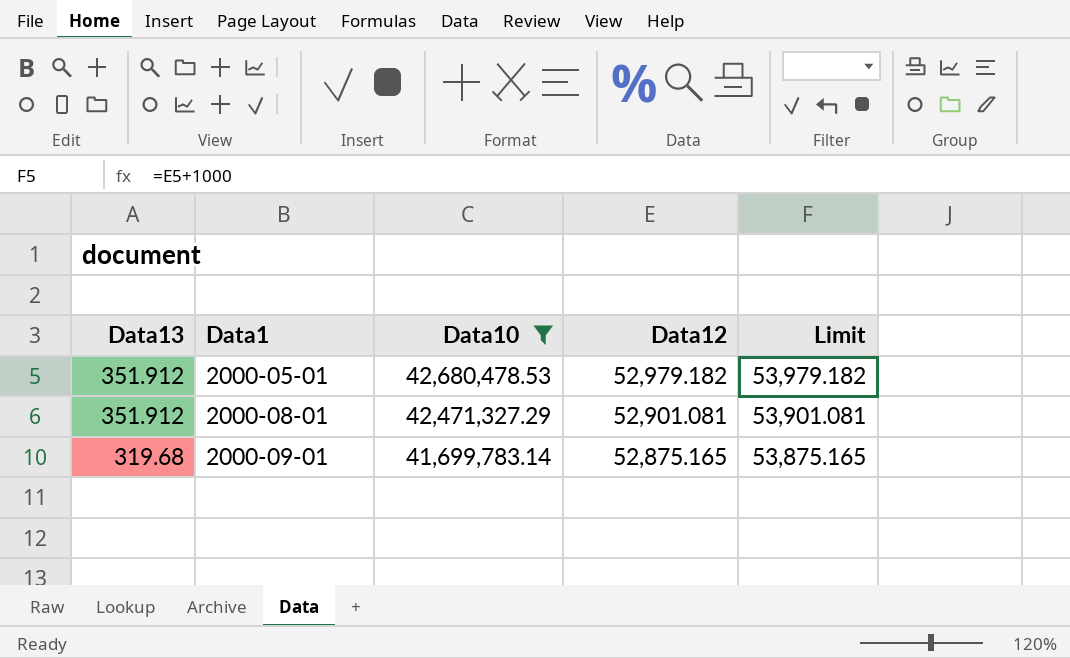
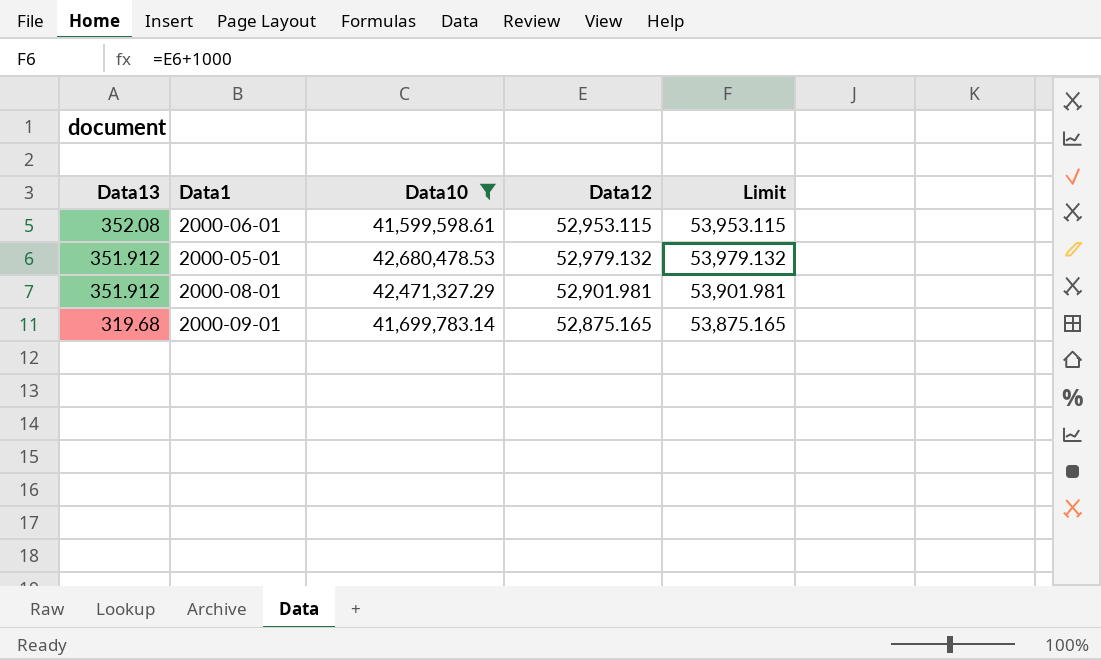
row 2000-06-01: none -> 352.08 | 41,599,598.61 | 52,953.115 | 53,953.115
2000-05-01 | Data12: 52,979.182 -> 52,979.132
2000-05-01 | Limit: 53,979.182 -> 53,979.132
2000-08-01 | Data12: 52,901.081 -> 52,901.981
2000-08-01 | Limit: 53,901.081 -> 53,901.981

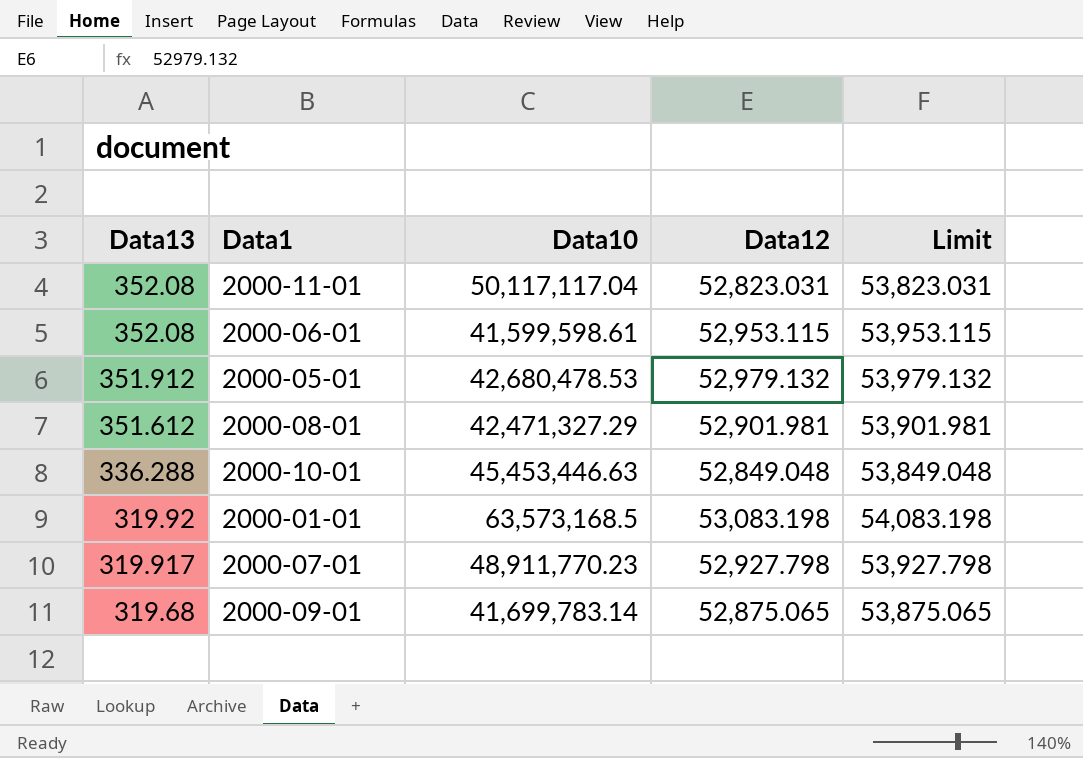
filter: Data10 <= 42,680,478.53 -> none
2000-08-01 | Data13: 351.912 -> 351.612
2000-09-01 | Data12: 52,875.165 -> 52,875.065
2000-09-01 | Limit: 53,875.165 -> 53,875.065

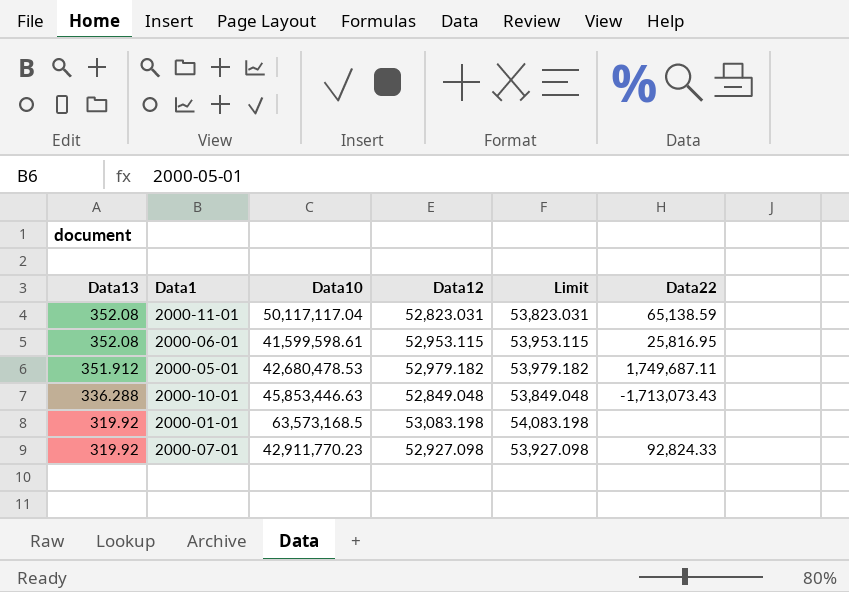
column Data22 | position: none -> 6
row 2000-08-01: 351.612 | 42,471,327.29 | 52,901.981 | 53,901.981 -> none
row 2000-09-01: 319.68 | 41,699,783.14 | 52,875.065 | 53,875.065 -> none
2000-05-01 | Data12: 52,979.132 -> 52,979.182
2000-05-01 | Limit: 53,979.132 -> 53,979.182
2000-10-01 | Data10: 45,453,446.63 -> 45,853,446.63
2000-07-01 | Data13: 319.917 -> 319.92
2000-07-01 | Data10: 48,911,770.23 -> 42,911,770.23
2000-07-01 | Data12: 52,927.798 -> 52,927.098
2000-07-01 | Limit: 53,927.798 -> 53,927.098

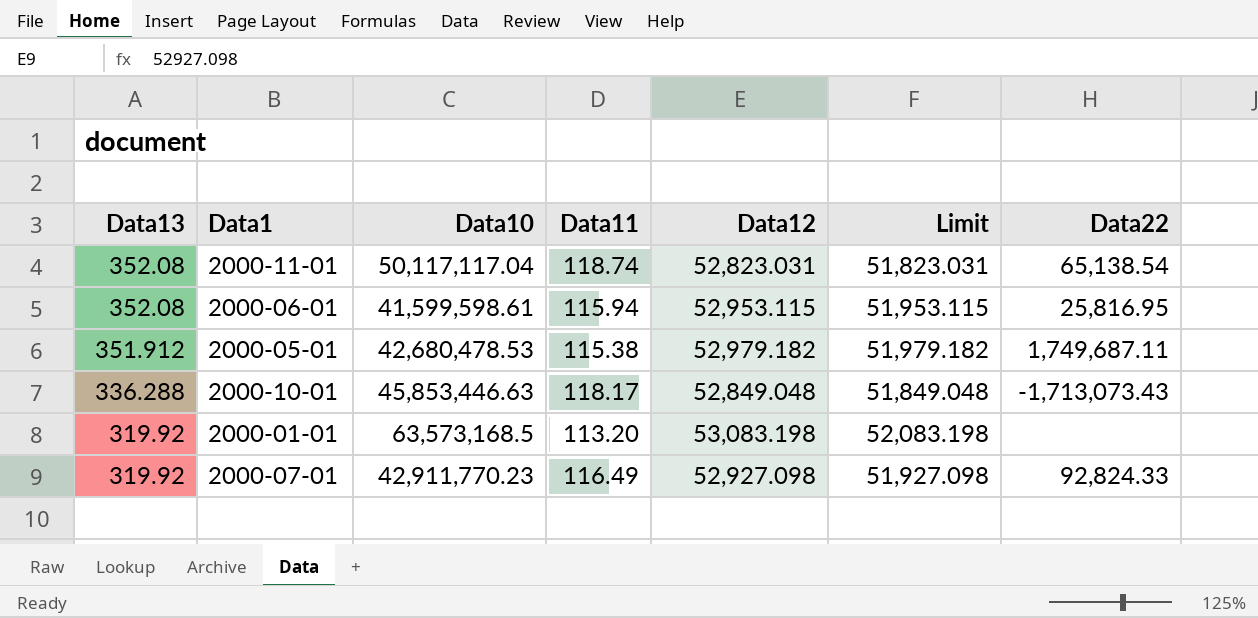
column Data11 | position: none -> 4
column Limit | formula: [Data12] + 1000 -> [Data12] - 1000
2000-11-01 | Data22: 65,138.59 -> 65,138.54

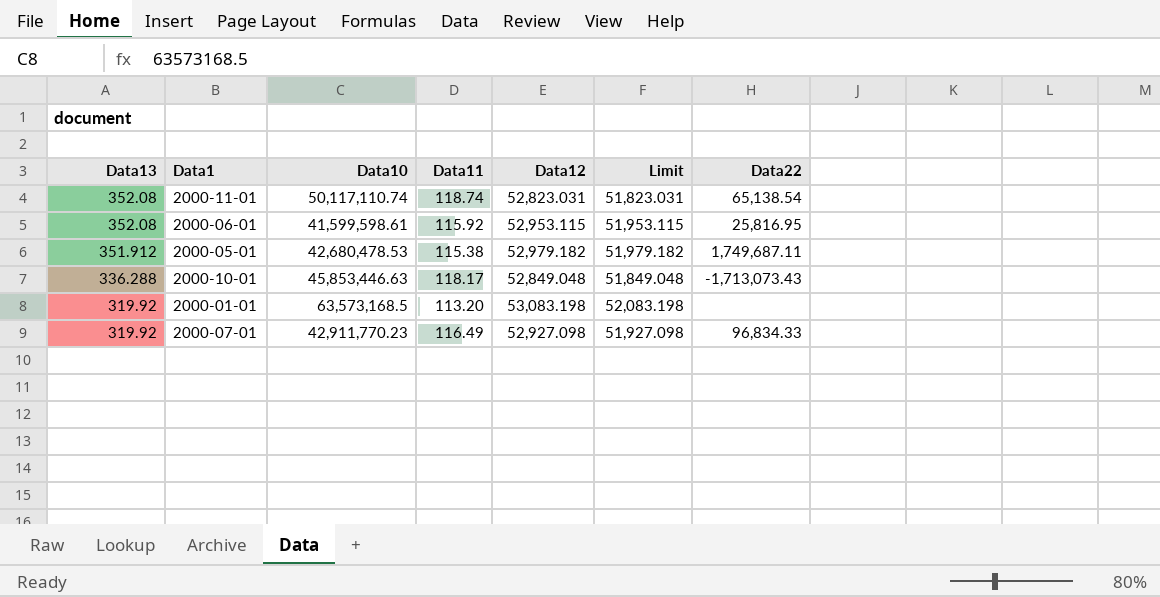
2000-11-01 | Data10: 50,117,117.04 -> 50,117,110.74
2000-06-01 | Data11: 115.94 -> 115.92
2000-07-01 | Data22: 92,824.33 -> 96,834.33

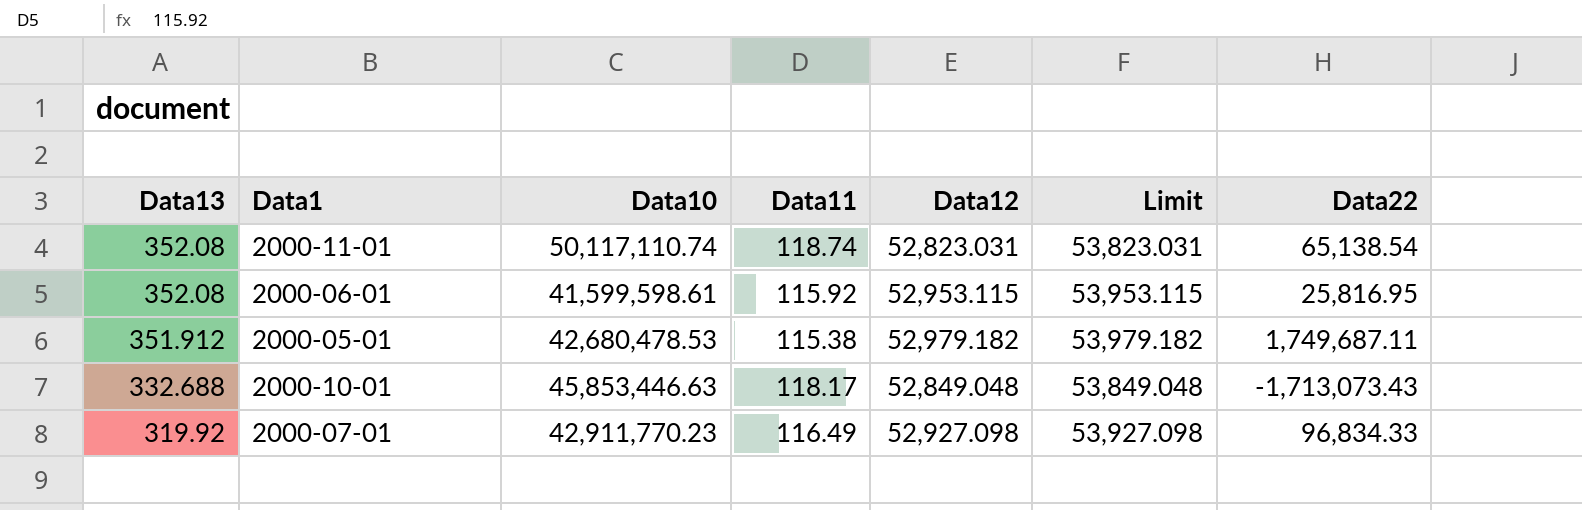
column Limit | formula: [Data12] - 1000 -> [Data12] + 1000
row 2000-01-01: 319.92 | 63,573,168.5 | 113.20 | 53,083.198 | 52,083.198 | none -> none
2000-10-01 | Data13: 336.288 -> 332.688

